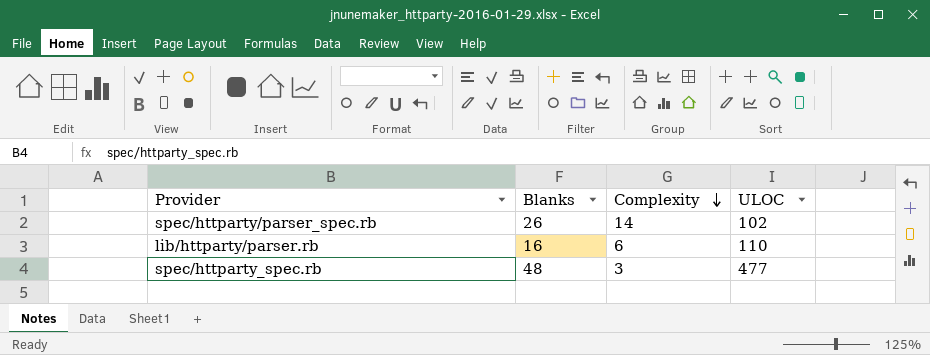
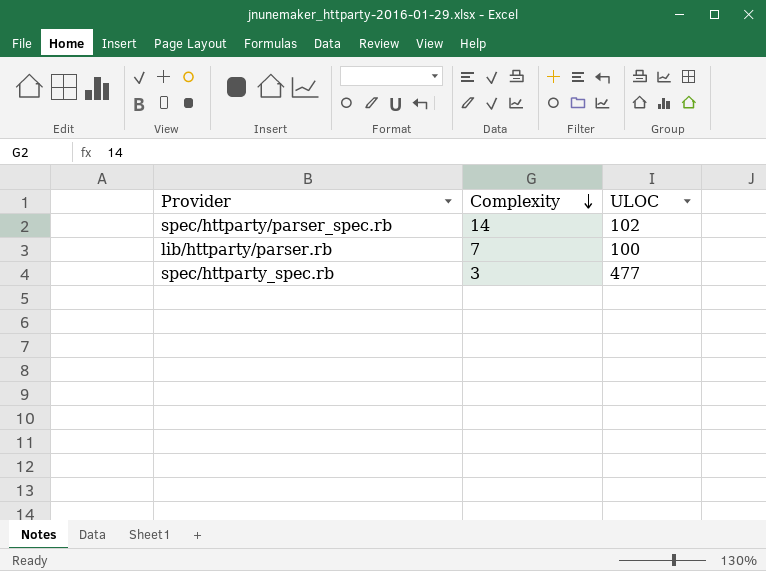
column Blanks | position: 2 -> none
lib/httparty/parser.rb | Complexity: 6 -> 7
lib/httparty/parser.rb | ULOC: 110 -> 100

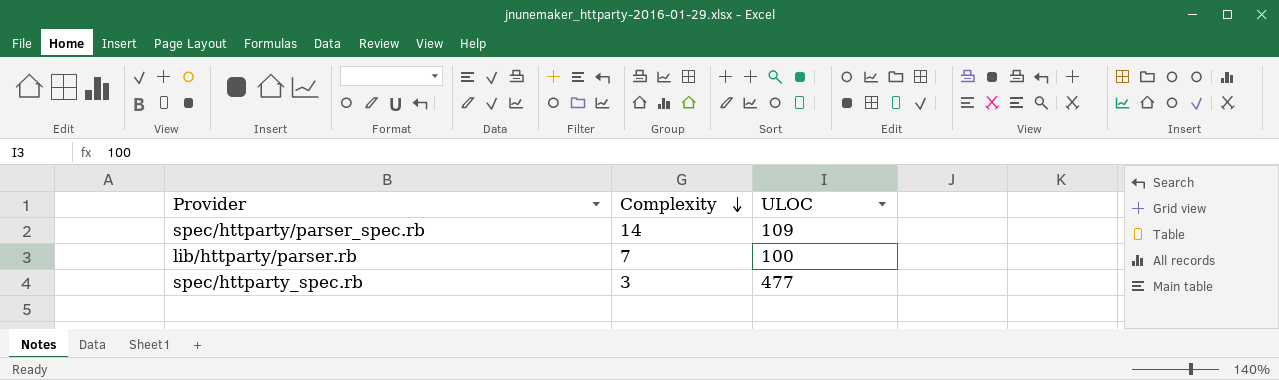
spec/httparty/parser_spec.rb | ULOC: 102 -> 109

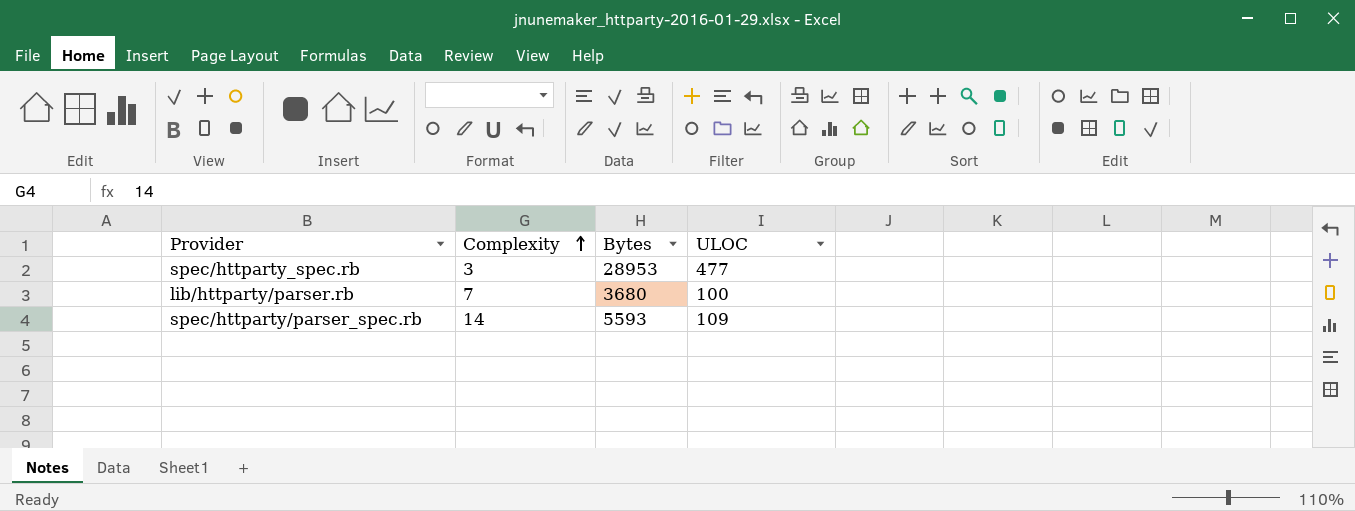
row order: Complexity descending -> Complexity ascending
column Bytes | position: none -> 3

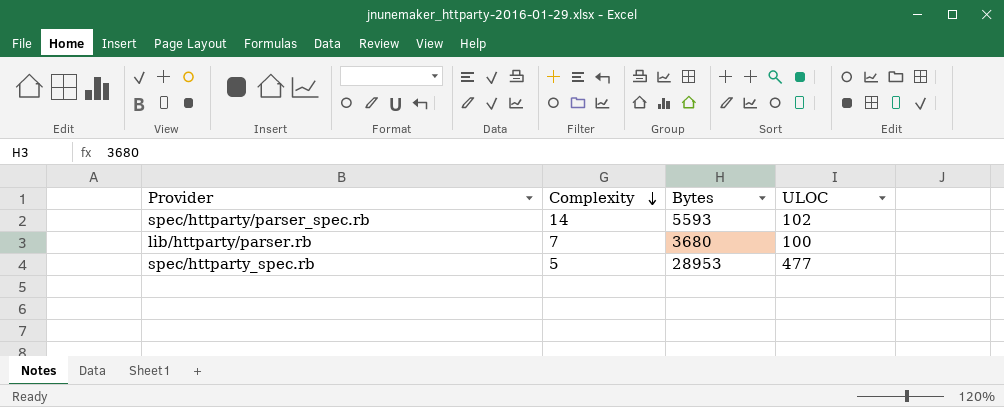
row order: Complexity ascending -> Complexity descending
spec/httparty/parser_spec.rb | ULOC: 109 -> 102
spec/httparty_spec.rb | Complexity: 3 -> 5

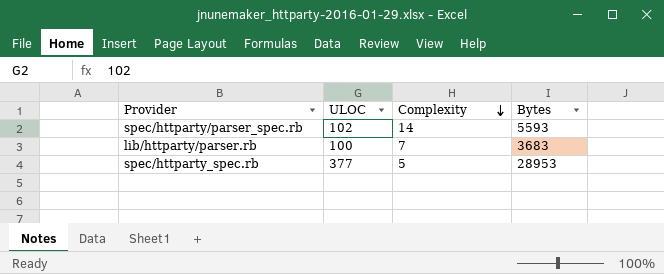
column ULOC | position: 4 -> 2
lib/httparty/parser.rb | Bytes: 3680 -> 3683
spec/httparty_spec.rb | ULOC: 477 -> 377

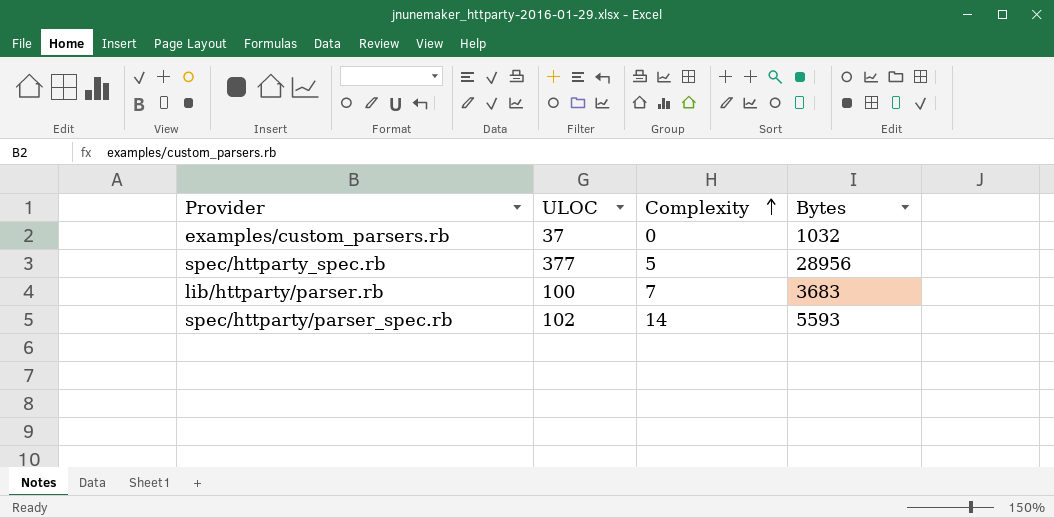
row order: Complexity descending -> Complexity ascending
row examples/custom_parsers.rb: none -> 37 | 0 | 1032
spec/httparty_spec.rb | Bytes: 28953 -> 28956

